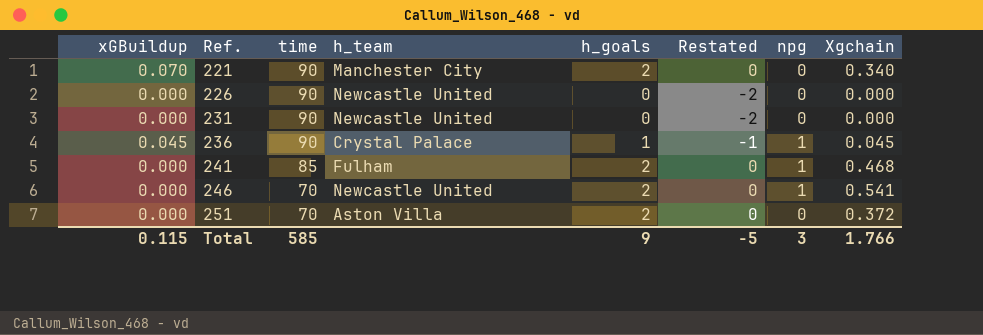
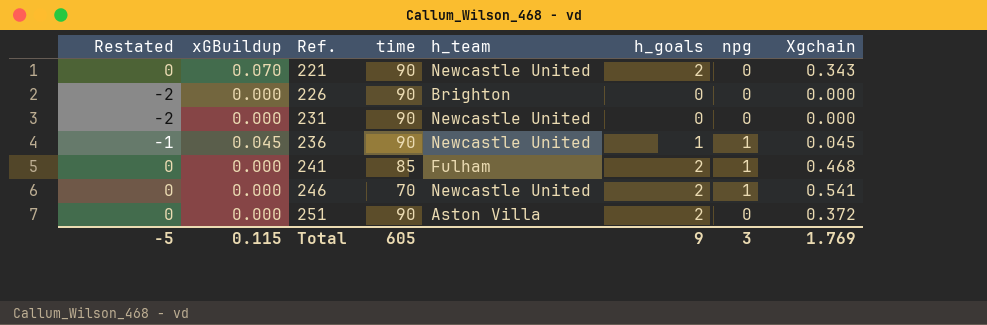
column Restated | position: 6 -> 1
221 | h_team: Manchester City -> Newcastle United
221 | Xgchain: 0.340 -> 0.343
226 | h_team: Newcastle United -> Brighton
236 | h_team: Crystal Palace -> Newcastle United
251 | time: 70 -> 90
Total | time: 585 -> 605
Total | Xgchain: 1.766 -> 1.769

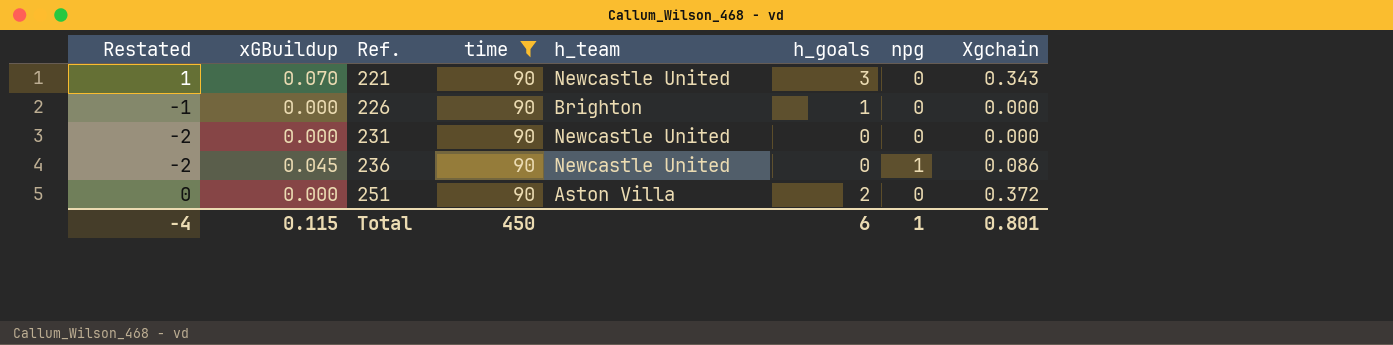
filter: none -> time = 90
221 | Restated: 0 -> 1
221 | h_goals: 2 -> 3
226 | Restated: -2 -> -1
226 | h_goals: 0 -> 1
236 | Restated: -1 -> -2
236 | h_goals: 1 -> 0
236 | Xgchain: 0.045 -> 0.086
Total | Restated: -5 -> -4
Total | time: 605 -> 450
Total | h_goals: 9 -> 6
Total | npg: 3 -> 1
Total | Xgchain: 1.769 -> 0.801

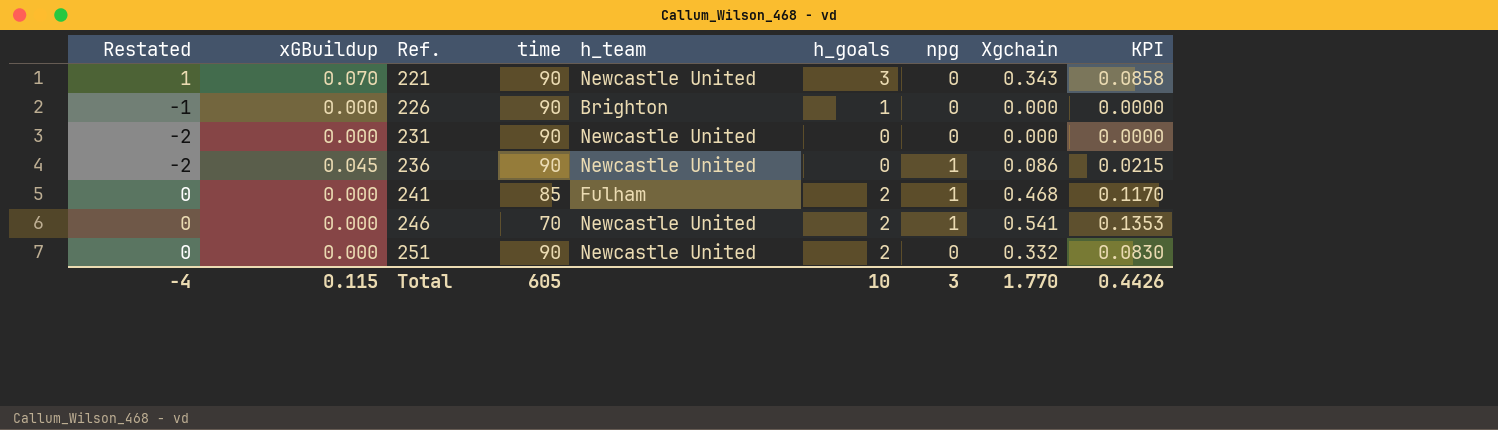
filter: time = 90 -> none
column KPI | formula: none -> [Xgchain] * 0.25
251 | h_team: Aston Villa -> Newcastle United
251 | Xgchain: 0.372 -> 0.332
Total | time: 450 -> 605
Total | h_goals: 6 -> 10
Total | npg: 1 -> 3
Total | Xgchain: 0.801 -> 1.770

